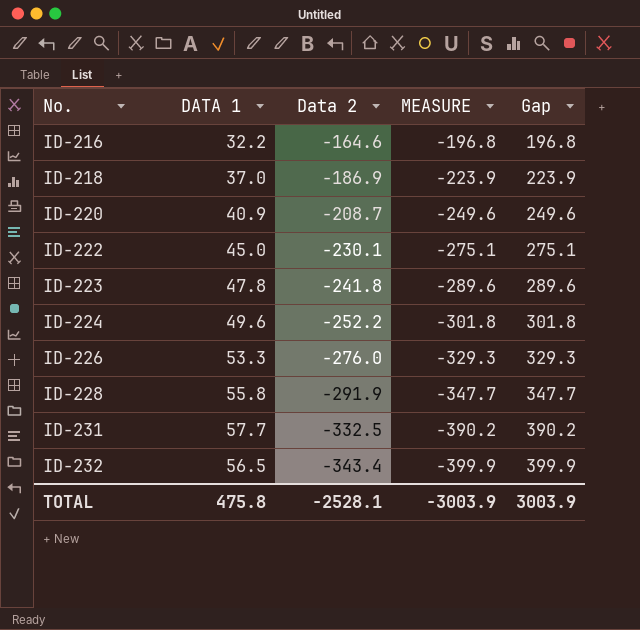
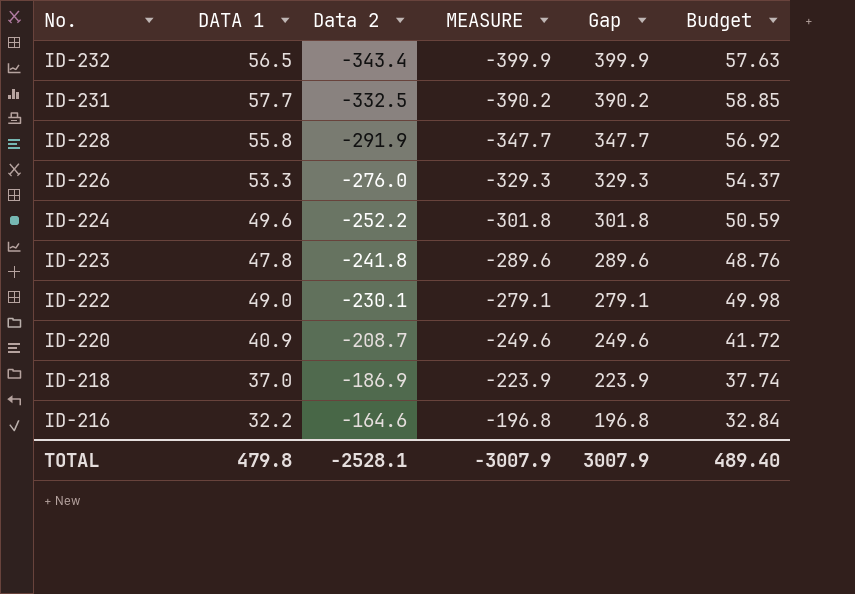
row order: No. ascending -> No. descending
column Budget | formula: none -> [DATA 1] * 1.02
ID-222 | DATA 1: 45.0 -> 49.0
ID-222 | MEASURE: -275.1 -> -279.1
ID-222 | Gap: 275.1 -> 279.1
TOTAL | DATA 1: 475.8 -> 479.8
TOTAL | MEASURE: -3003.9 -> -3007.9
TOTAL | Gap: 3003.9 -> 3007.9

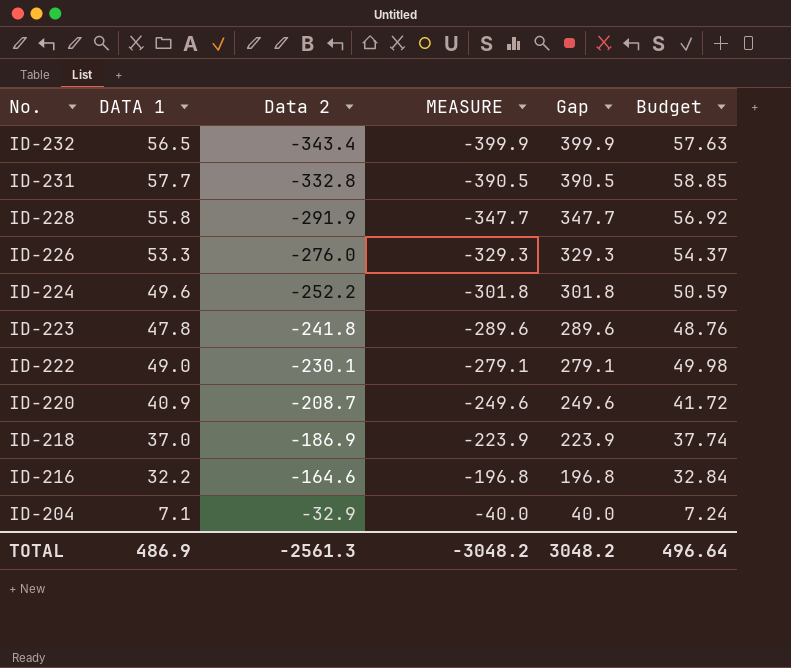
ID-231 | Data 2: -332.5 -> -332.8
ID-231 | MEASURE: -390.2 -> -390.5
ID-231 | Gap: 390.2 -> 390.5
row ID-204: none -> 7.1 | -32.9 | -40.0 | 40.0 | 7.24
TOTAL | DATA 1: 479.8 -> 486.9
TOTAL | Data 2: -2528.1 -> -2561.3
TOTAL | MEASURE: -3007.9 -> -3048.2
TOTAL | Gap: 3007.9 -> 3048.2
TOTAL | Budget: 489.40 -> 496.64

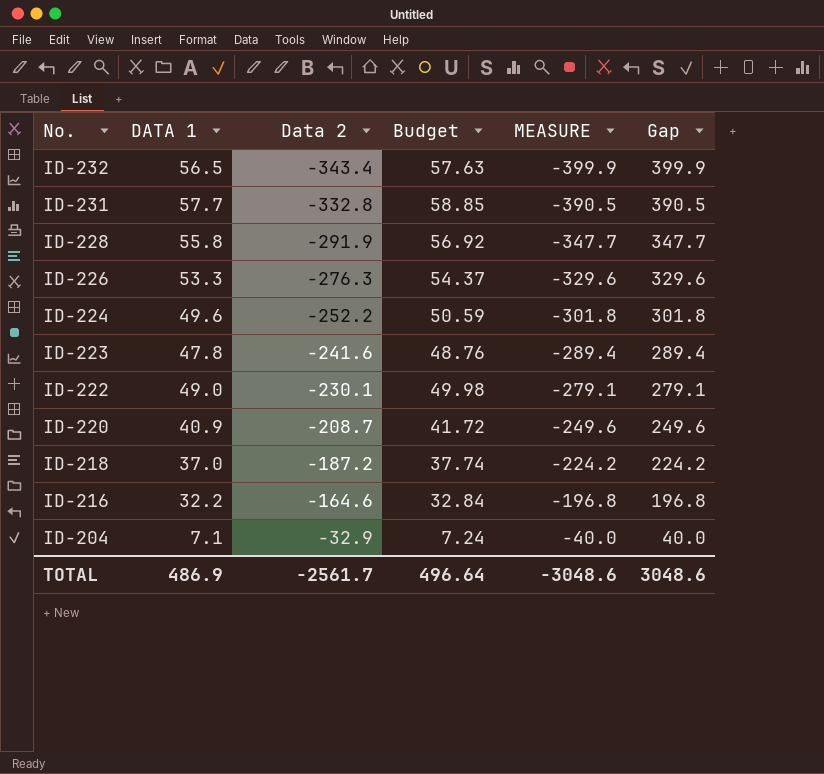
column Budget | position: 6 -> 4
ID-226 | Data 2: -276.0 -> -276.3
ID-226 | MEASURE: -329.3 -> -329.6
ID-226 | Gap: 329.3 -> 329.6
ID-223 | Data 2: -241.8 -> -241.6
ID-223 | MEASURE: -289.6 -> -289.4
ID-223 | Gap: 289.6 -> 289.4
ID-218 | Data 2: -186.9 -> -187.2
ID-218 | MEASURE: -223.9 -> -224.2
ID-218 | Gap: 223.9 -> 224.2
TOTAL | Data 2: -2561.3 -> -2561.7
TOTAL | MEASURE: -3048.2 -> -3048.6
TOTAL | Gap: 3048.2 -> 3048.6

